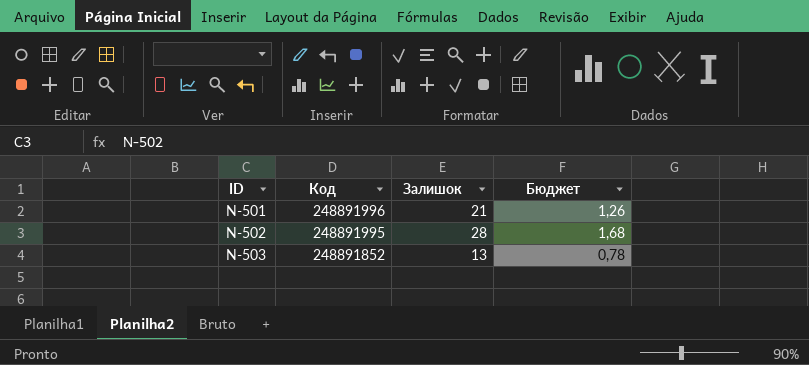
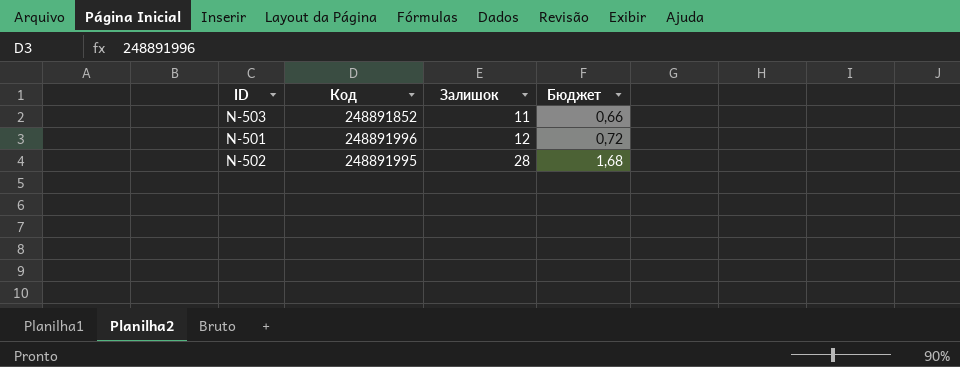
row order: ID ascending -> Залишок ascending
N-503 | Залишок: 13 -> 11
N-503 | Бюджет: 0,78 -> 0,66
N-501 | Залишок: 21 -> 12
N-501 | Бюджет: 1,26 -> 0,72

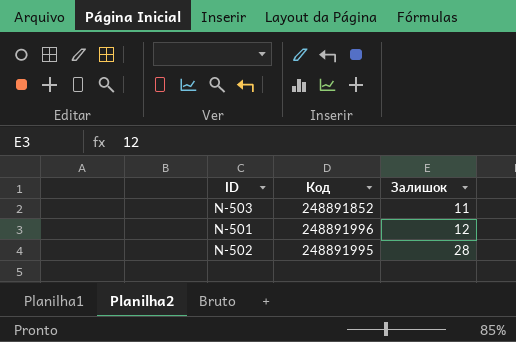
column Бюджет | formula: [Залишок] * 0,06 -> none

